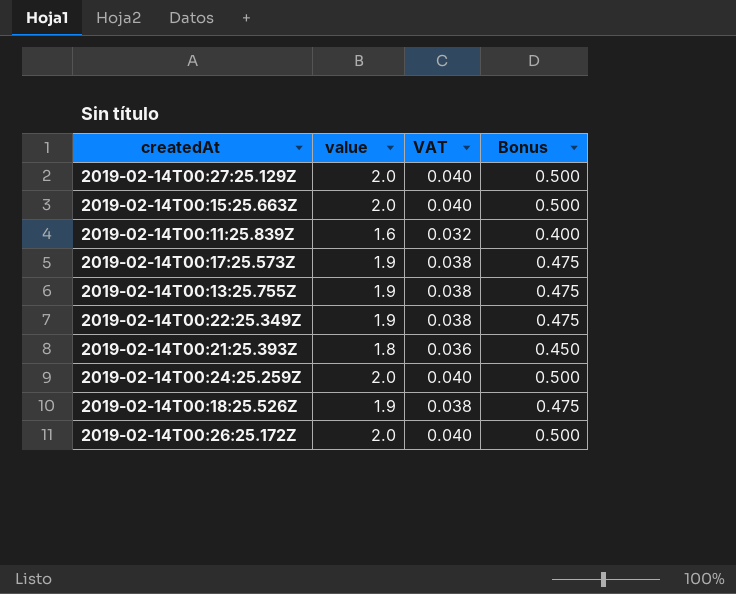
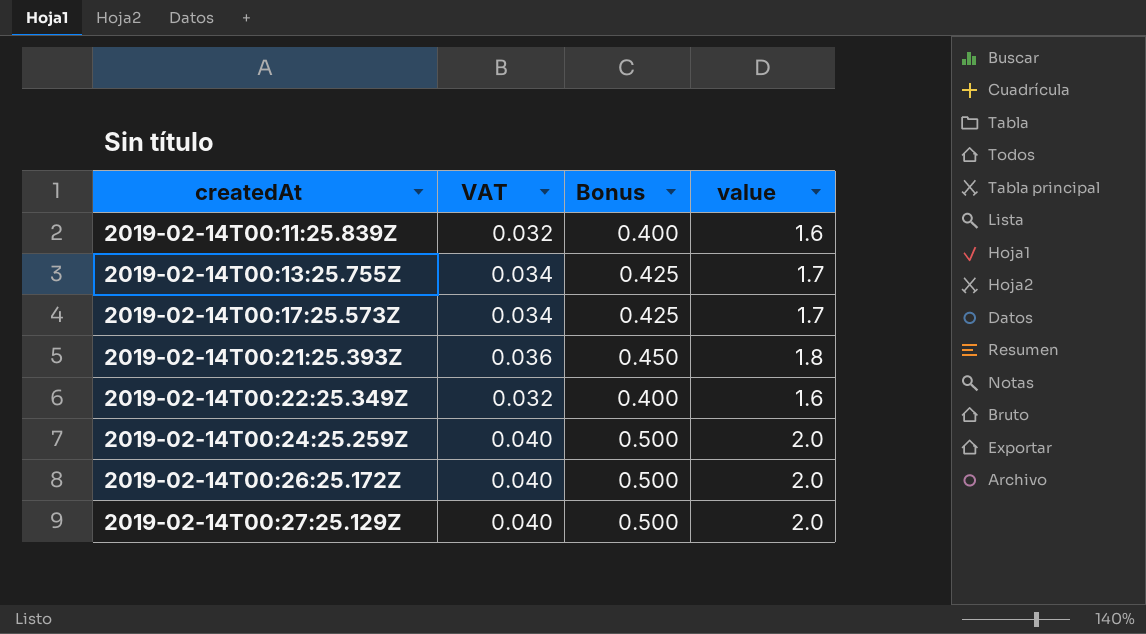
row order: none -> createdAt ascending
column value | position: 2 -> 4
row 2019-02-14T00:15:25.663Z: 2.0 | 0.040 | 0.500 -> none
row 2019-02-14T00:18:25.526Z: 1.9 | 0.038 | 0.475 -> none
2019-02-14T00:13:25.755Z | VAT: 0.038 -> 0.034
2019-02-14T00:13:25.755Z | Bonus: 0.475 -> 0.425
2019-02-14T00:13:25.755Z | value: 1.9 -> 1.7
2019-02-14T00:17:25.573Z | VAT: 0.038 -> 0.034
2019-02-14T00:17:25.573Z | Bonus: 0.475 -> 0.425
2019-02-14T00:17:25.573Z | value: 1.9 -> 1.7
2019-02-14T00:22:25.349Z | VAT: 0.038 -> 0.032
2019-02-14T00:22:25.349Z | Bonus: 0.475 -> 0.400
2019-02-14T00:22:25.349Z | value: 1.9 -> 1.6

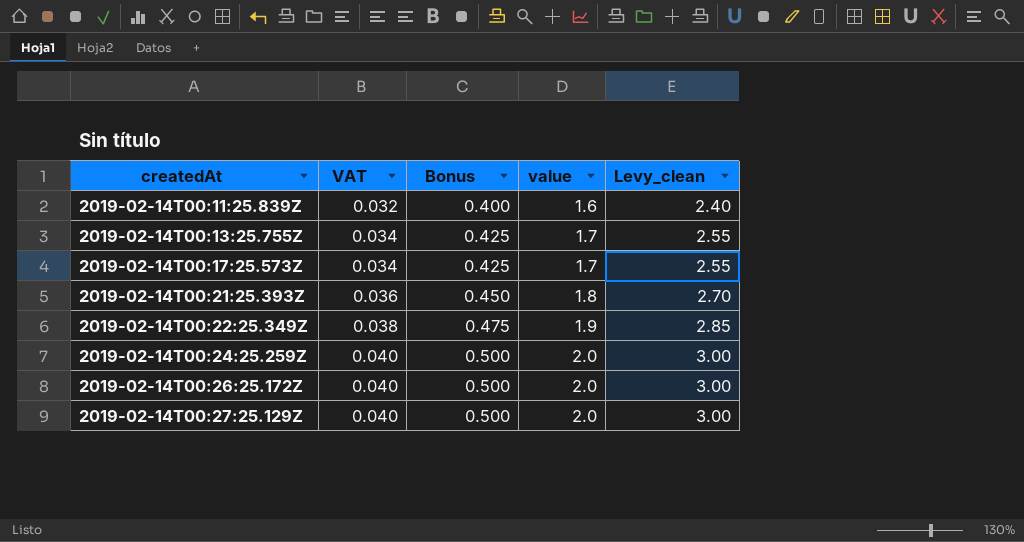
column Levy_clean | formula: none -> [value] * 1.5
2019-02-14T00:22:25.349Z | VAT: 0.032 -> 0.038
2019-02-14T00:22:25.349Z | Bonus: 0.400 -> 0.475
2019-02-14T00:22:25.349Z | value: 1.6 -> 1.9

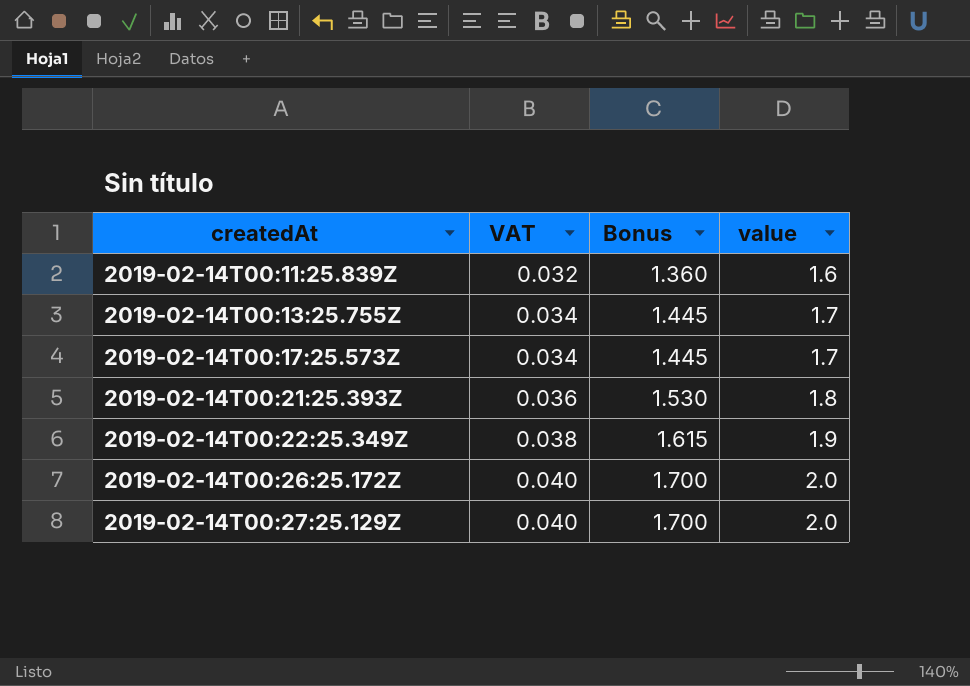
column Levy_clean | formula: [value] * 1.5 -> none
column Bonus | formula: [value] * 0.25 -> [value] * 0.85
row 2019-02-14T00:24:25.259Z: 0.040 | 0.500 | 2.0 | 3.00 -> none

